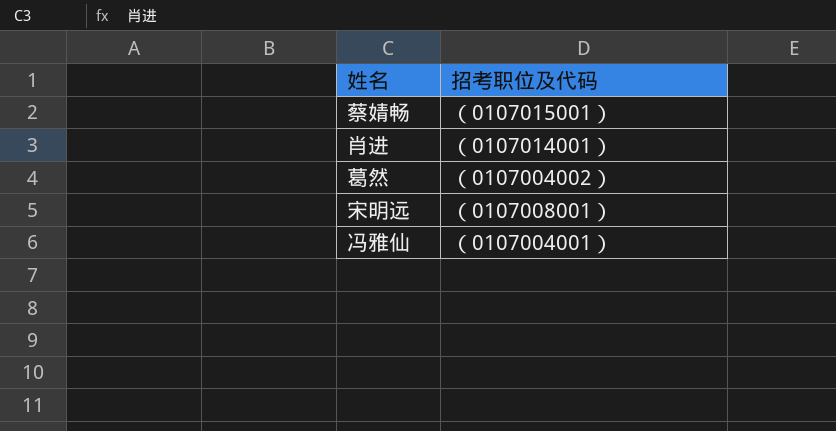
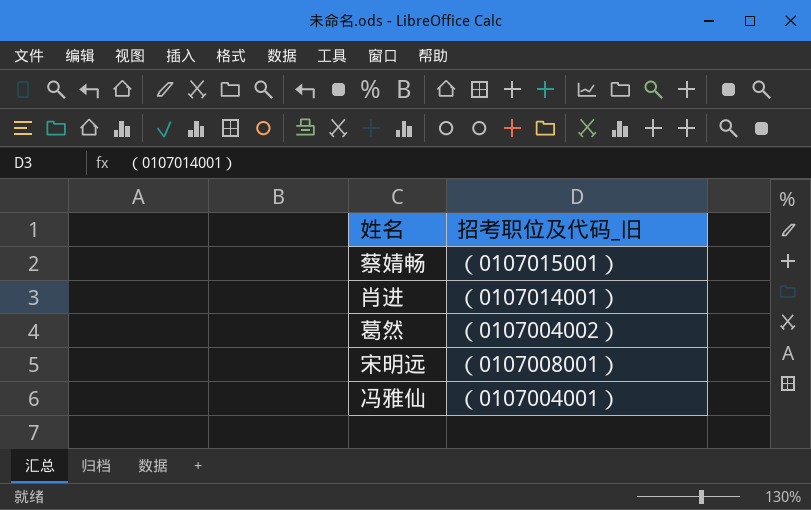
column name: 招考职位及代码 -> 招考职位及代码_旧

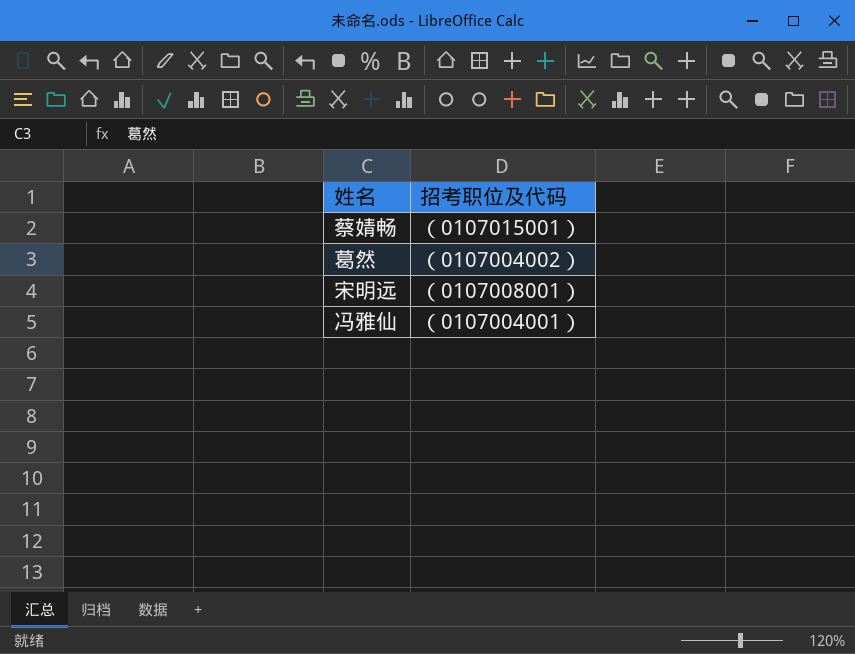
column name: 招考职位及代码_旧 -> 招考职位及代码
row 肖进: （0107014001） -> none

